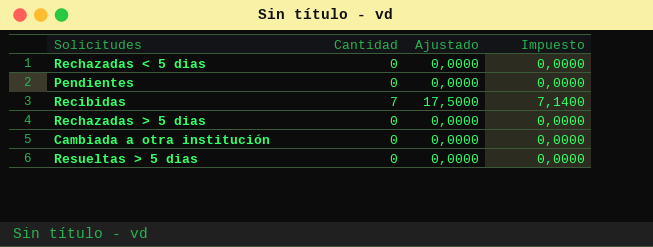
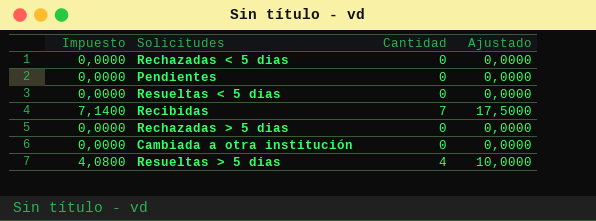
column Impuesto | position: 4 -> 1
row Resueltas < 5 dias: none -> 0,0000 | 0 | 0,0000
Resueltas > 5 dias | Impuesto: 0,0000 -> 4,0800
Resueltas > 5 dias | Cantidad: 0 -> 4
Resueltas > 5 dias | Ajustado: 0,0000 -> 10,0000

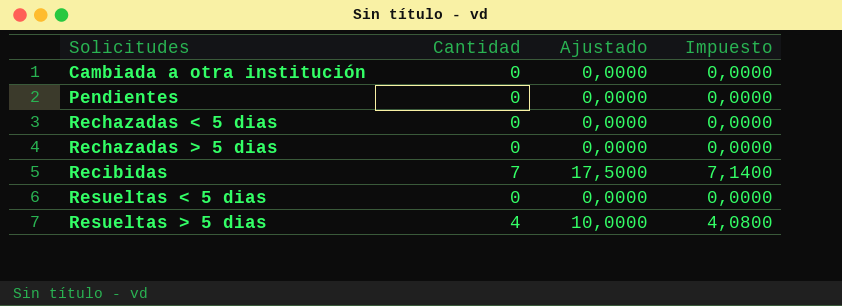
row order: none -> Solicitudes ascending
column Impuesto | position: 1 -> 4

